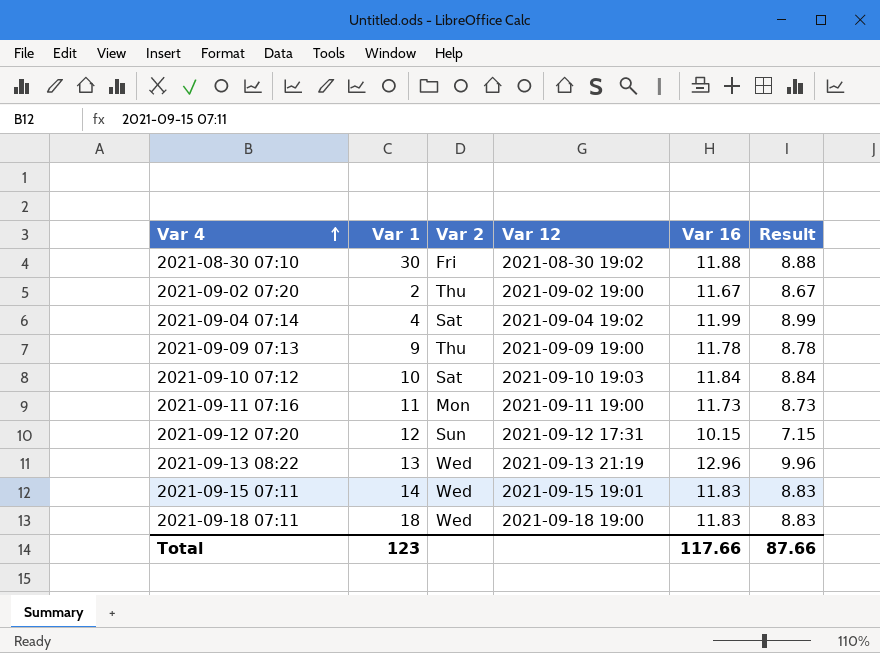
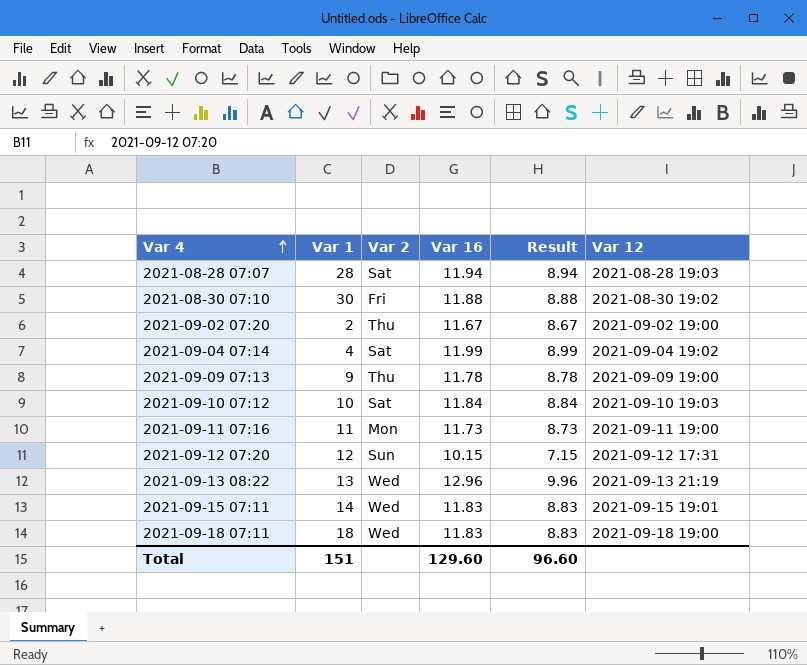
column Var 12 | position: 4 -> 6
row 2021-08-28 07:07: none -> 28 | Sat | 11.94 | 8.94 | 2021-08-28 19:03
Total | Var 1: 123 -> 151
Total | Var 16: 117.66 -> 129.60
Total | Result: 87.66 -> 96.60

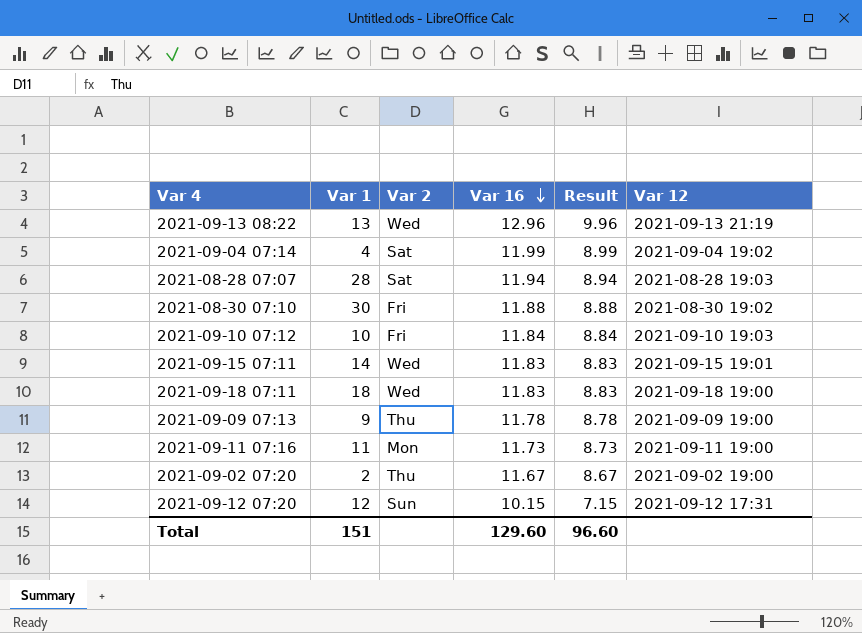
row order: Var 4 ascending -> Var 16 descending
2021-09-10 07:12 | Var 2: Sat -> Fri

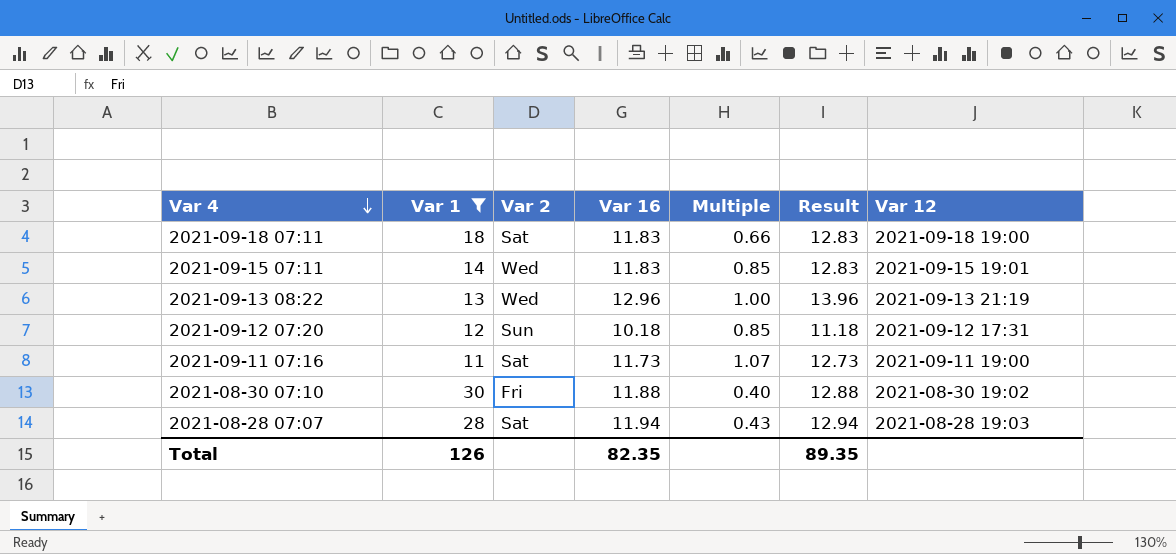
filter: none -> Var 1 >= 11
row order: Var 16 descending -> Var 4 descending
column Multiple | formula: none -> [Var 16] / [Var 1]
column Result | formula: [Var 16] - 3 -> [Var 16] + 1
2021-09-18 07:11 | Var 2: Wed -> Sat
2021-09-12 07:20 | Var 16: 10.15 -> 10.18
2021-09-11 07:16 | Var 2: Mon -> Sat
Total | Var 1: 151 -> 126
Total | Var 16: 129.60 -> 82.35
Total | Result: 96.60 -> 89.35

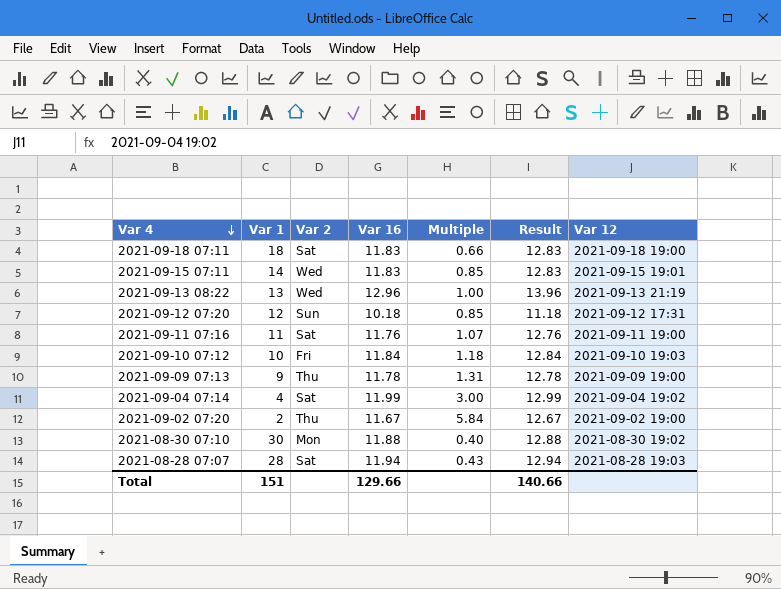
filter: Var 1 >= 11 -> none
2021-09-11 07:16 | Var 16: 11.73 -> 11.76
2021-09-11 07:16 | Result: 12.73 -> 12.76
2021-08-30 07:10 | Var 2: Fri -> Mon
Total | Var 1: 126 -> 151
Total | Var 16: 82.35 -> 129.66
Total | Result: 89.35 -> 140.66

